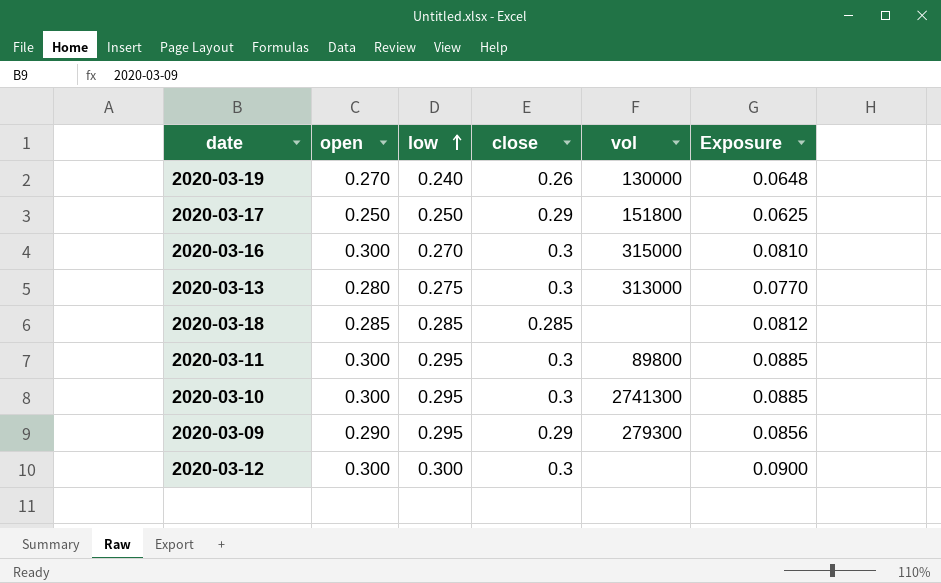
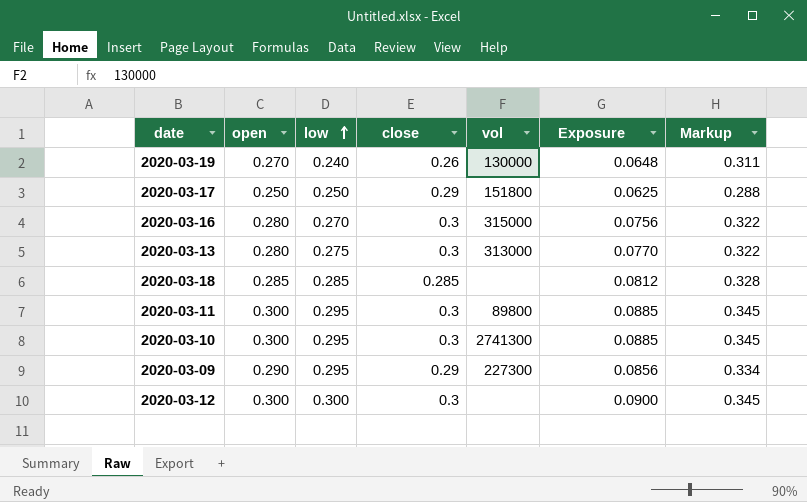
column Markup | formula: none -> [open] * 1.15
2020-03-16 | open: 0.300 -> 0.280
2020-03-16 | Exposure: 0.0810 -> 0.0756
2020-03-09 | vol: 279300 -> 227300

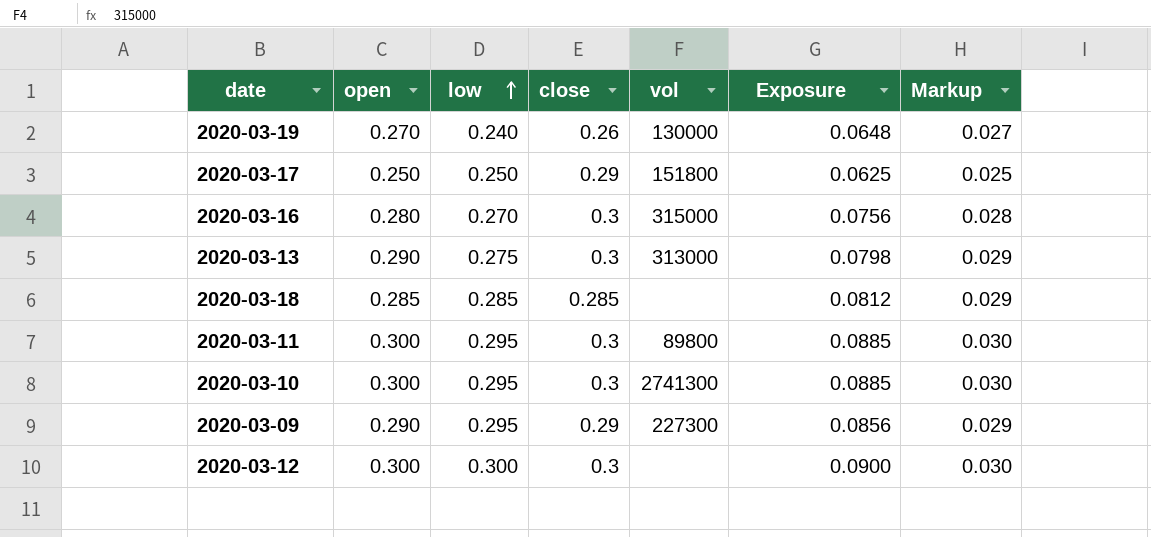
column Markup | formula: [open] * 1.15 -> [open] * 0.1
2020-03-13 | open: 0.280 -> 0.290
2020-03-13 | Exposure: 0.0770 -> 0.0798

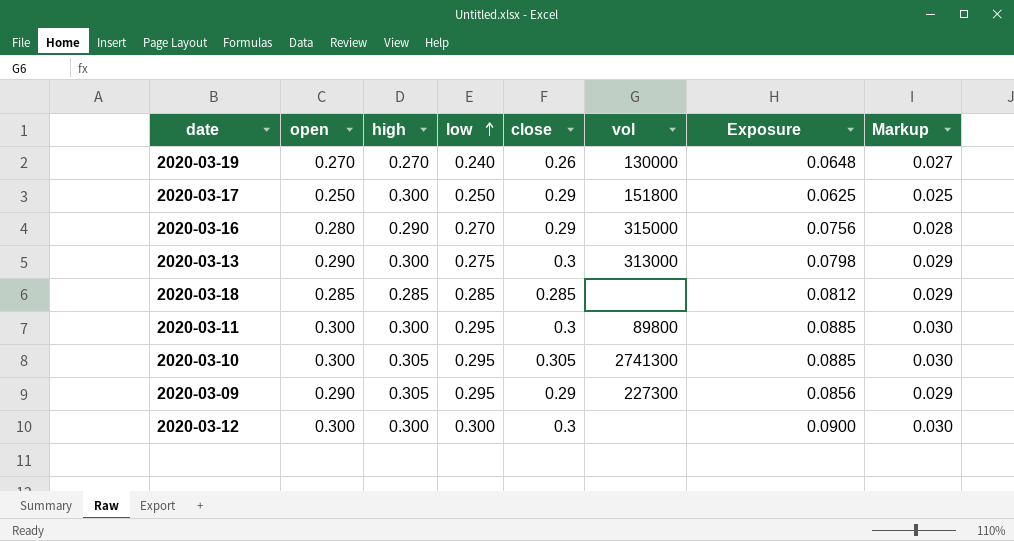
column high | position: none -> 3
2020-03-16 | close: 0.3 -> 0.29
2020-03-10 | close: 0.3 -> 0.305

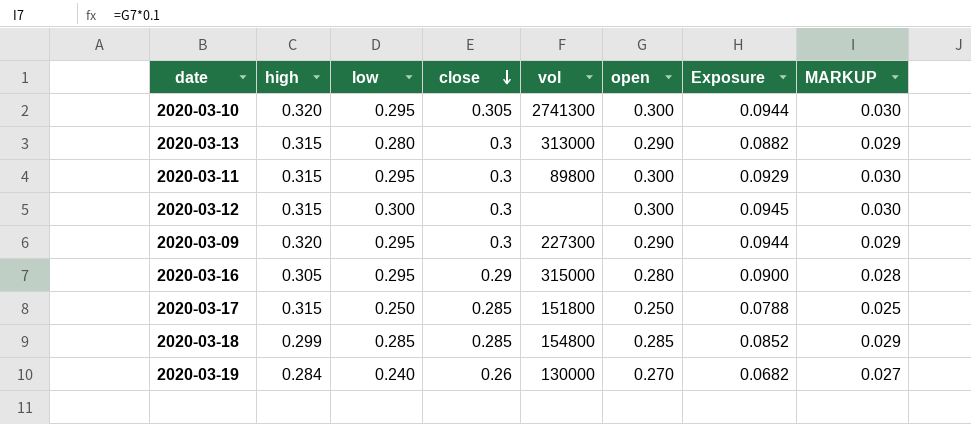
row order: low ascending -> close descending
column open | position: 2 -> 6
column Exposure | formula: [open] * [low] -> [high] * [low]
column name: Markup -> MARKUP
2020-03-10 | high: 0.305 -> 0.320
2020-03-13 | high: 0.300 -> 0.315
2020-03-13 | low: 0.275 -> 0.280
2020-03-11 | high: 0.300 -> 0.315
2020-03-12 | high: 0.300 -> 0.315
2020-03-09 | high: 0.305 -> 0.320
2020-03-09 | close: 0.29 -> 0.3
2020-03-16 | high: 0.290 -> 0.305
2020-03-16 | low: 0.270 -> 0.295
2020-03-17 | high: 0.300 -> 0.315
2020-03-17 | close: 0.29 -> 0.285
2020-03-18 | high: 0.285 -> 0.299
2020-03-18 | vol: none -> 154800
2020-03-19 | high: 0.270 -> 0.284

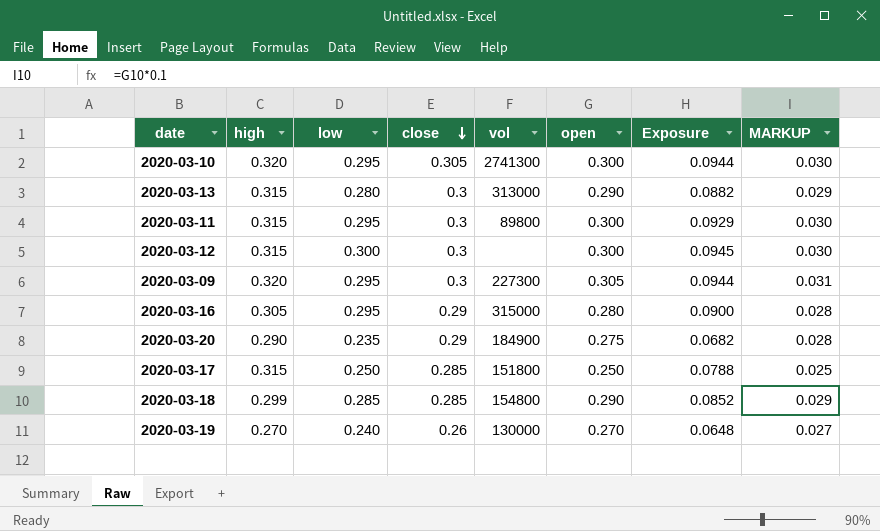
2020-03-09 | open: 0.290 -> 0.305
2020-03-09 | MARKUP: 0.029 -> 0.031
row 2020-03-20: none -> 0.290 | 0.235 | 0.29 | 184900 | 0.275 | 0.0682 | 0.028
2020-03-18 | open: 0.285 -> 0.290
2020-03-19 | high: 0.284 -> 0.270
2020-03-19 | Exposure: 0.0682 -> 0.0648

